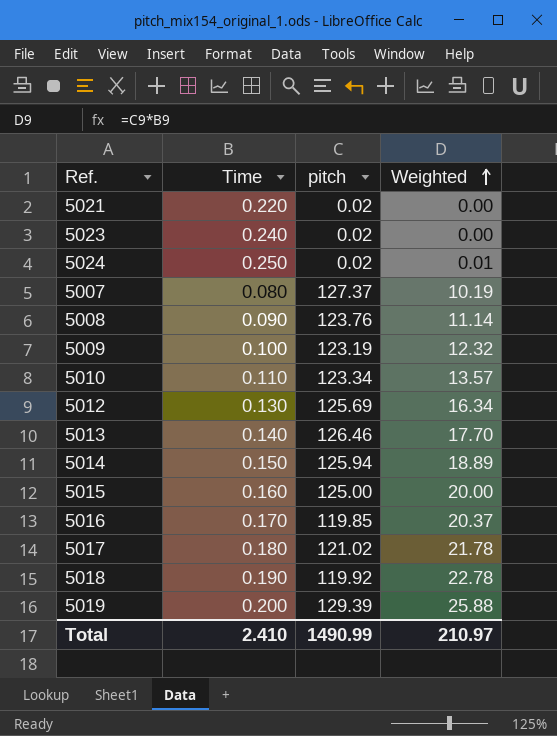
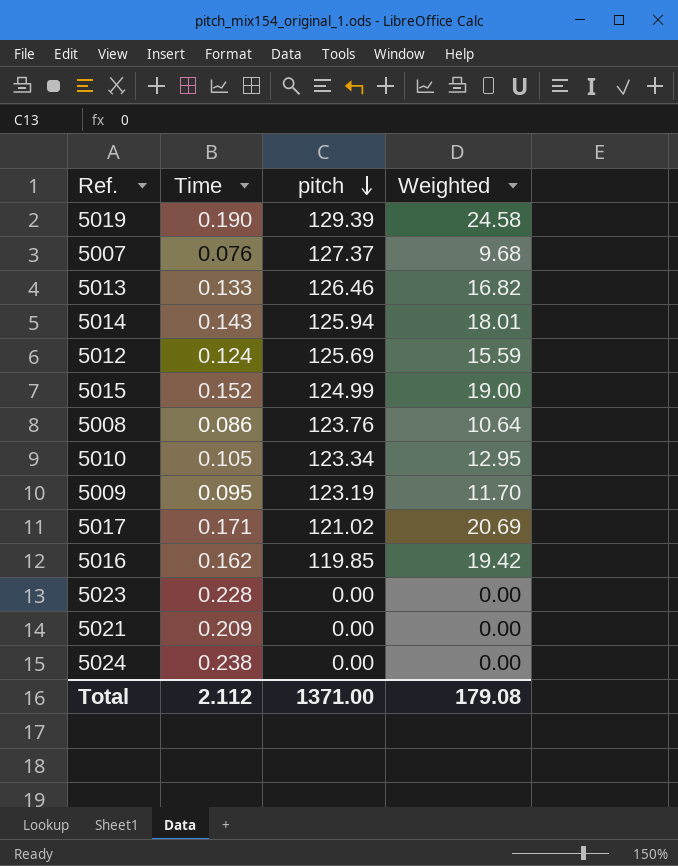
row order: Weighted ascending -> pitch descending
row 5018: 0.190 | 119.92 | 22.78 -> none
5019 | Time: 0.200 -> 0.190
5019 | Weighted: 25.88 -> 24.58
5007 | Time: 0.080 -> 0.076
5007 | Weighted: 10.19 -> 9.68
5013 | Time: 0.140 -> 0.133
5013 | Weighted: 17.70 -> 16.82
5014 | Time: 0.150 -> 0.143
5014 | Weighted: 18.89 -> 18.01
5012 | Time: 0.130 -> 0.124
5012 | Weighted: 16.34 -> 15.59
5015 | Time: 0.160 -> 0.152
5015 | pitch: 125.00 -> 124.99
5015 | Weighted: 20.00 -> 19.00
5008 | Time: 0.090 -> 0.086
5008 | Weighted: 11.14 -> 10.64
5010 | Time: 0.110 -> 0.105
5010 | Weighted: 13.57 -> 12.95
5009 | Time: 0.100 -> 0.095
5009 | Weighted: 12.32 -> 11.70
5017 | Time: 0.180 -> 0.171
5017 | Weighted: 21.78 -> 20.69
5016 | Time: 0.170 -> 0.162
5016 | Weighted: 20.37 -> 19.42
5023 | Time: 0.240 -> 0.228
5023 | pitch: 0.02 -> 0.00
5021 | Time: 0.220 -> 0.209
5021 | pitch: 0.02 -> 0.00
5024 | Time: 0.250 -> 0.238
5024 | pitch: 0.02 -> 0.00
5024 | Weighted: 0.01 -> 0.00
Total | Time: 2.410 -> 2.112
Total | pitch: 1490.99 -> 1371.00
Total | Weighted: 210.97 -> 179.08

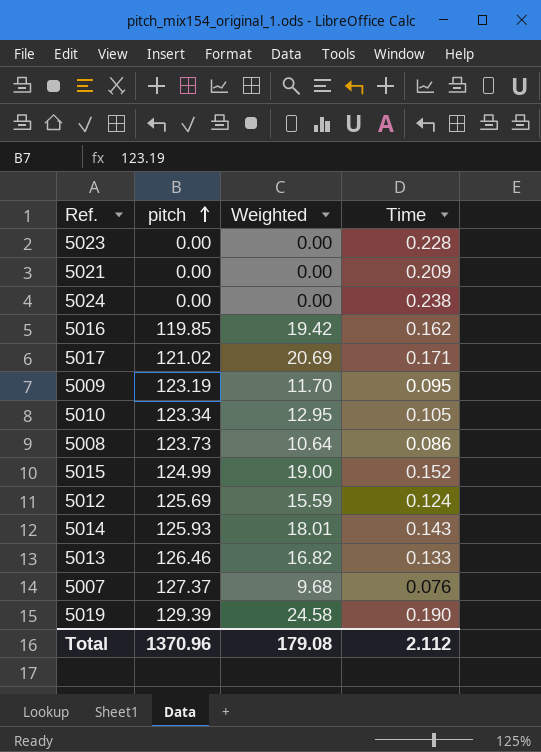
row order: pitch descending -> pitch ascending
column Time | position: 2 -> 4
5008 | pitch: 123.76 -> 123.73
5014 | pitch: 125.94 -> 125.93
Total | pitch: 1371.00 -> 1370.96

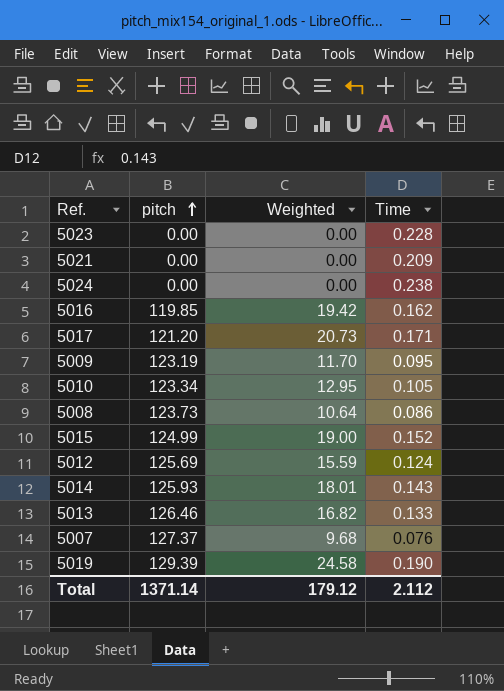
5017 | pitch: 121.02 -> 121.20
5017 | Weighted: 20.69 -> 20.73
Total | pitch: 1370.96 -> 1371.14
Total | Weighted: 179.08 -> 179.12

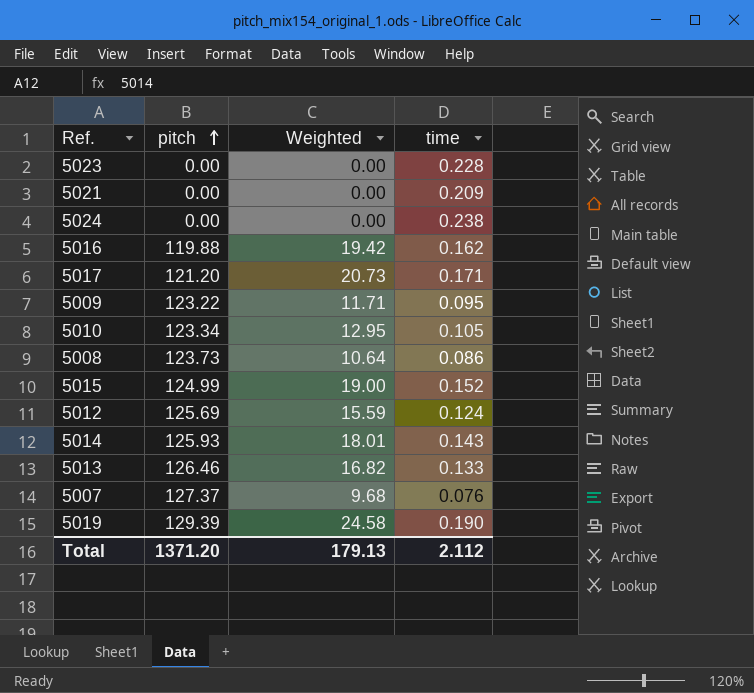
column name: Time -> time
5016 | pitch: 119.85 -> 119.88
5009 | pitch: 123.19 -> 123.22
5009 | Weighted: 11.70 -> 11.71
Total | pitch: 1371.14 -> 1371.20
Total | Weighted: 179.12 -> 179.13

